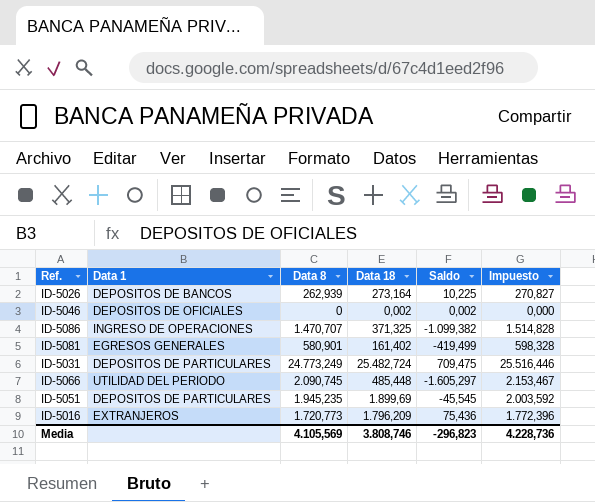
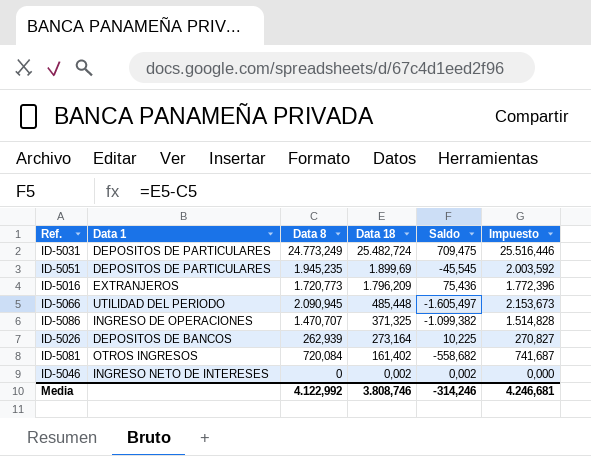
row order: none -> Data 18 descending
ID-5066 | Data 8: 2.090,745 -> 2.090,945
ID-5066 | Saldo: -1.605,297 -> -1.605,497
ID-5066 | Impuesto: 2.153,467 -> 2.153,673
ID-5081 | Data 1: EGRESOS GENERALES -> OTROS INGRESOS
ID-5081 | Data 8: 580,901 -> 720,084
ID-5081 | Saldo: -419,499 -> -558,682
ID-5081 | Impuesto: 598,328 -> 741,687
ID-5046 | Data 1: DEPOSITOS DE OFICIALES -> INGRESO NETO DE INTERESES
Media | Data 8: 4.105,569 -> 4.122,992
Media | Saldo: -296,823 -> -314,246
Media | Impuesto: 4.228,736 -> 4.246,681

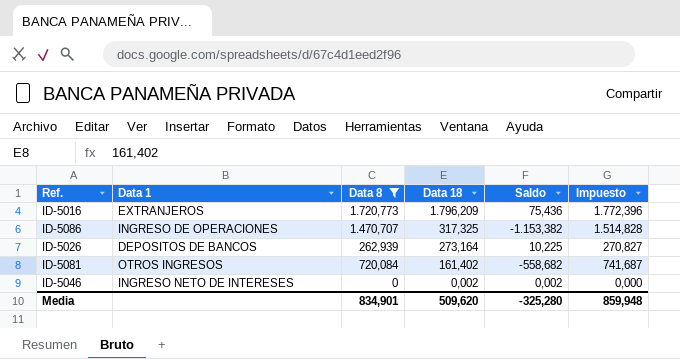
filter: none -> Data 8 <= 1.720,773
ID-5086 | Data 18: 371,325 -> 317,325
ID-5086 | Saldo: -1.099,382 -> -1.153,382
Media | Data 8: 4.122,992 -> 834,901
Media | Data 18: 3.808,746 -> 509,620
Media | Saldo: -314,246 -> -325,280
Media | Impuesto: 4.246,681 -> 859,948

